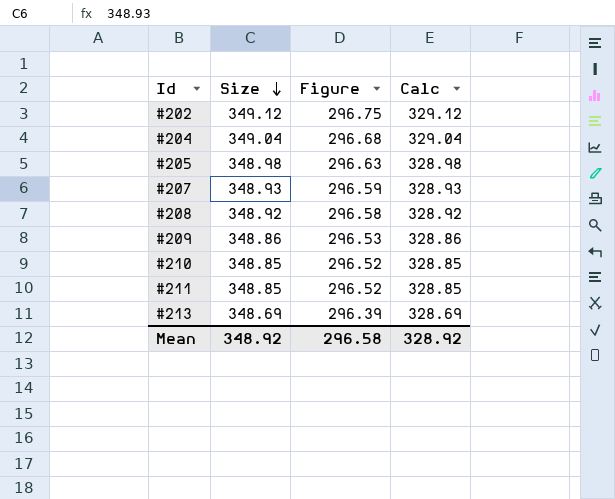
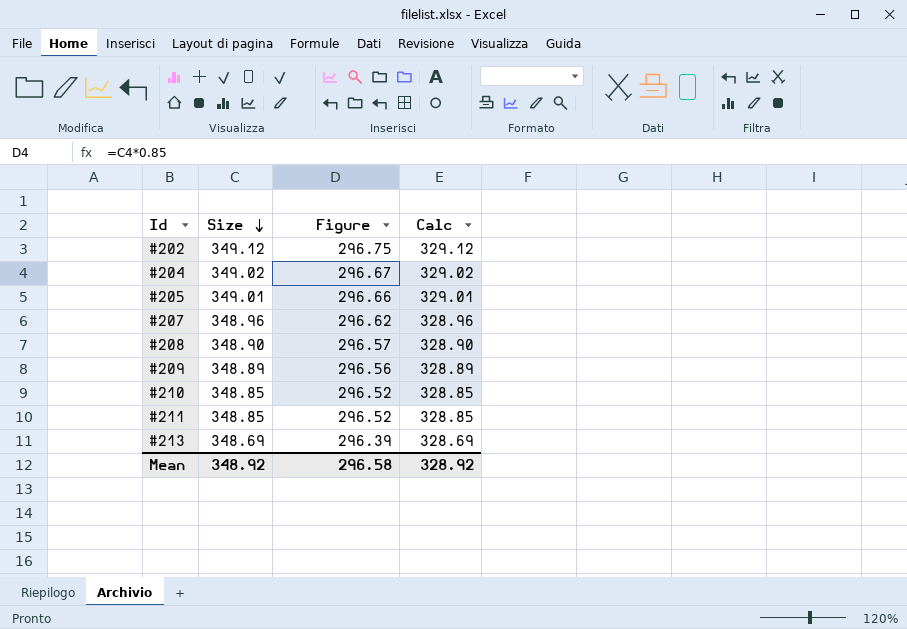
#204 | Size: 349.04 -> 349.02
#204 | Figure: 296.68 -> 296.67
#204 | Calc: 329.04 -> 329.02
#205 | Size: 348.98 -> 349.01
#205 | Figure: 296.63 -> 296.66
#205 | Calc: 328.98 -> 329.01
#207 | Size: 348.93 -> 348.96
#207 | Figure: 296.59 -> 296.62
#207 | Calc: 328.93 -> 328.96
#208 | Size: 348.92 -> 348.90
#208 | Figure: 296.58 -> 296.57
#208 | Calc: 328.92 -> 328.90
#209 | Size: 348.86 -> 348.89
#209 | Figure: 296.53 -> 296.56
#209 | Calc: 328.86 -> 328.89

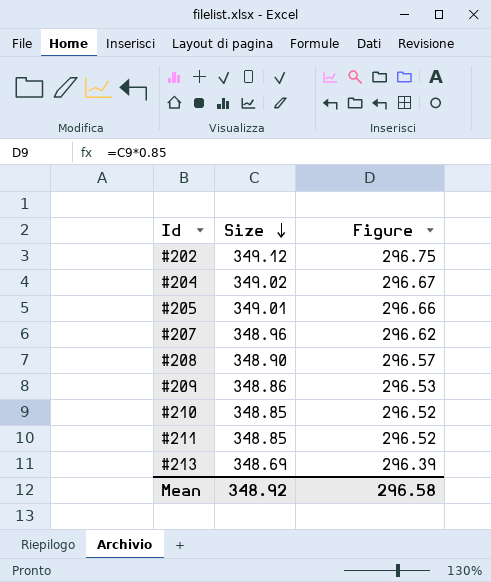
column Calc | formula: [Size] - 20 -> none
#209 | Size: 348.89 -> 348.86
#209 | Figure: 296.56 -> 296.53

